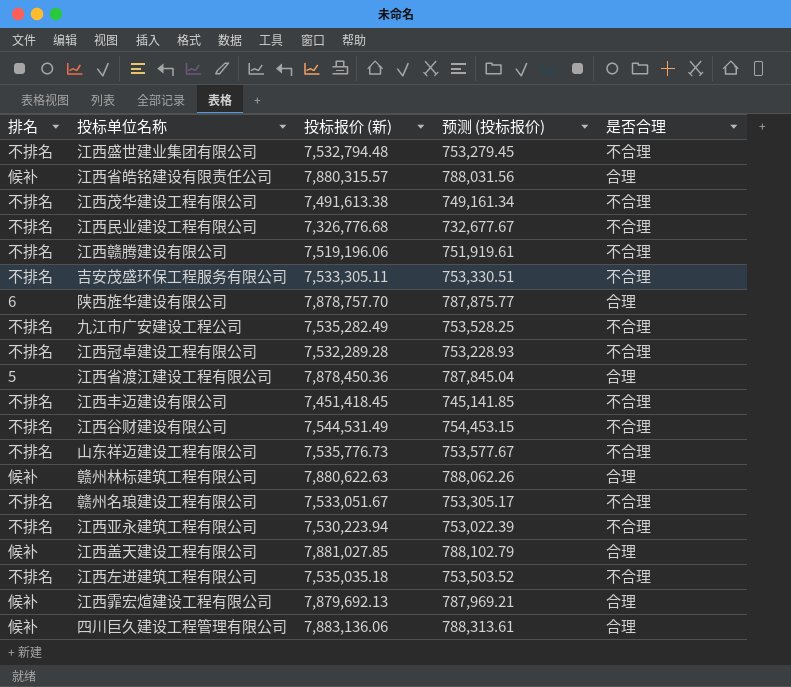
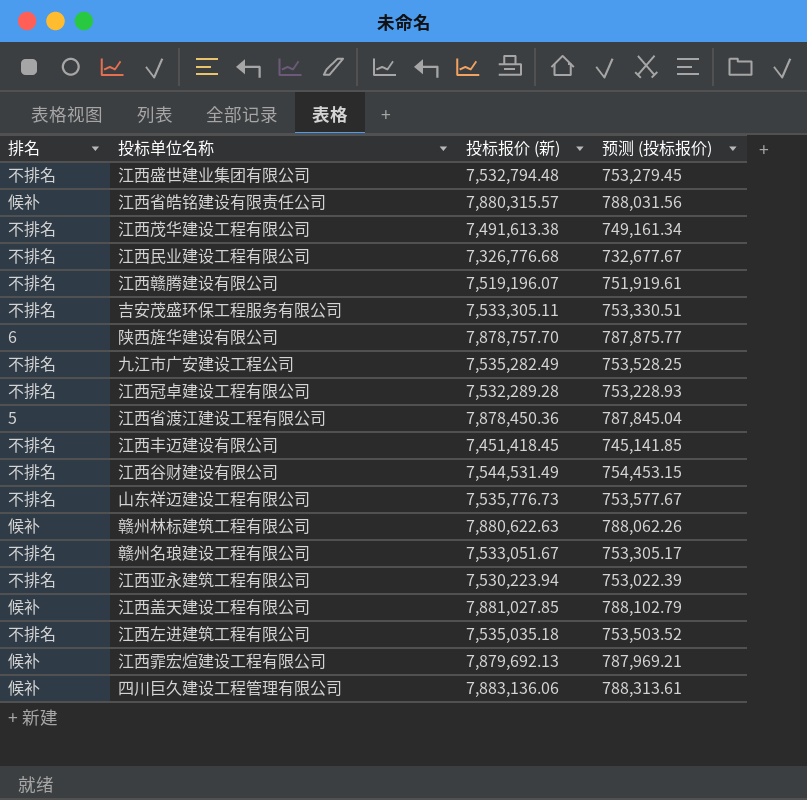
column 是否合理 | position: 5 -> none
江西赣腾建设有限公司 | 投标报价 (新): 7,519,196.06 -> 7,519,196.07

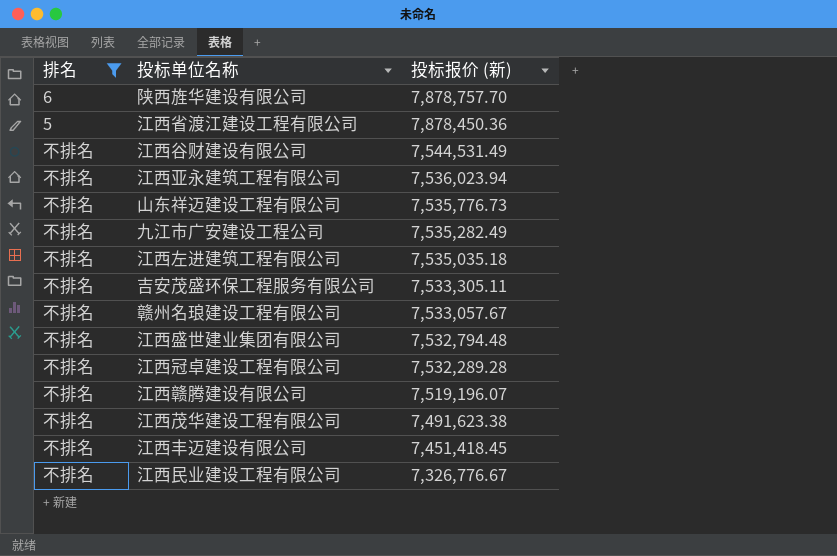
filter: none -> 排名 != 候补
row order: none -> 投标报价 (新) descending
column 预测 (投标报价) | formula: [投标报价 (新)] * 0.1 -> none
江西亚永建筑工程有限公司 | 投标报价 (新): 7,530,223.94 -> 7,536,023.94
赣州名琅建设工程有限公司 | 投标报价 (新): 7,533,051.67 -> 7,533,057.67
江西茂华建设工程有限公司 | 投标报价 (新): 7,491,613.38 -> 7,491,623.38
江西民业建设工程有限公司 | 投标报价 (新): 7,326,776.68 -> 7,326,776.67

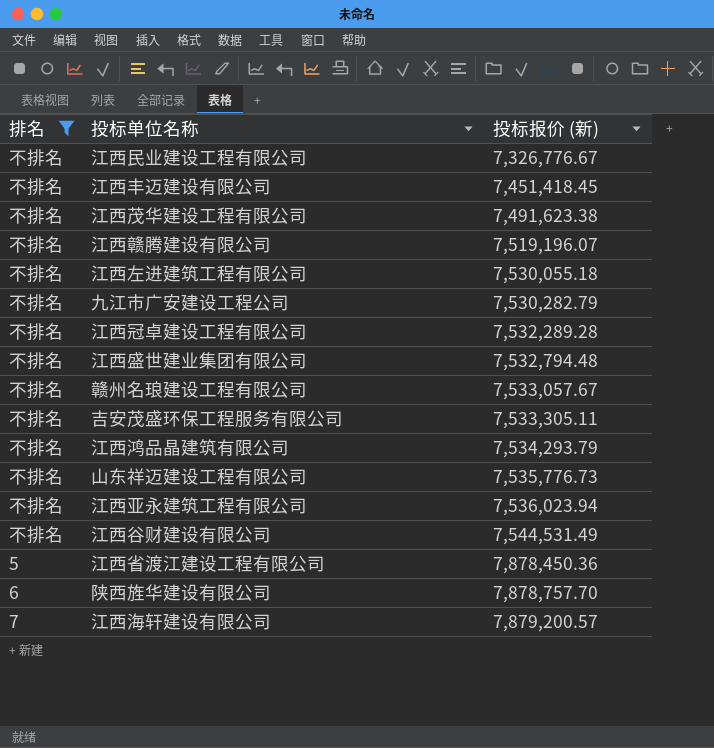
row order: 投标报价 (新) descending -> 投标报价 (新) ascending
江西左进建筑工程有限公司 | 投标报价 (新): 7,535,035.18 -> 7,530,055.18
九江市广安建设工程公司 | 投标报价 (新): 7,535,282.49 -> 7,530,282.79
row 江西鸿品晶建筑有限公司: none -> 不排名 | 7,534,293.79
row 江西海轩建设有限公司: none -> 7 | 7,879,200.57

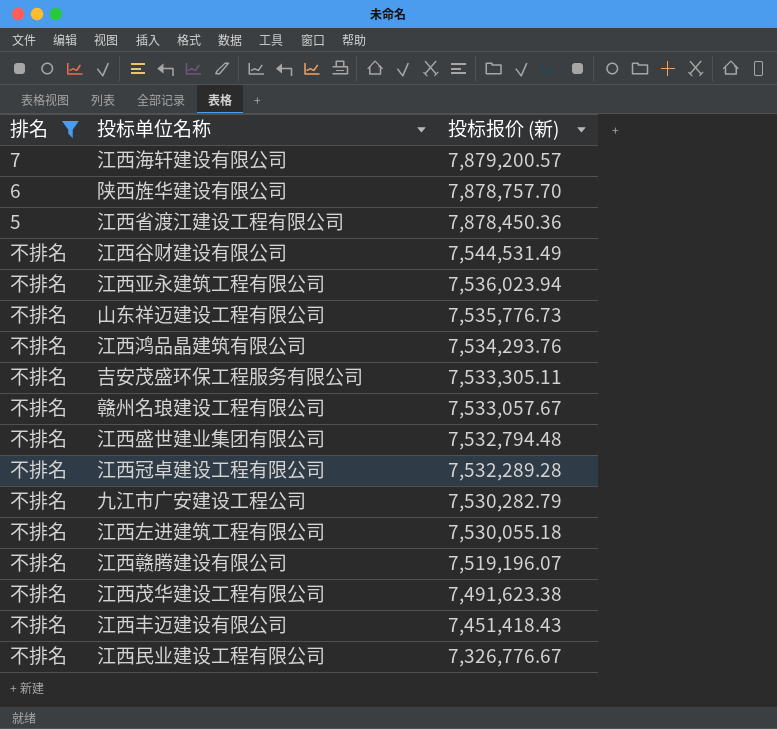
row order: 投标报价 (新) ascending -> 投标报价 (新) descending
江西鸿品晶建筑有限公司 | 投标报价 (新): 7,534,293.79 -> 7,534,293.76
江西丰迈建设有限公司 | 投标报价 (新): 7,451,418.45 -> 7,451,418.43

